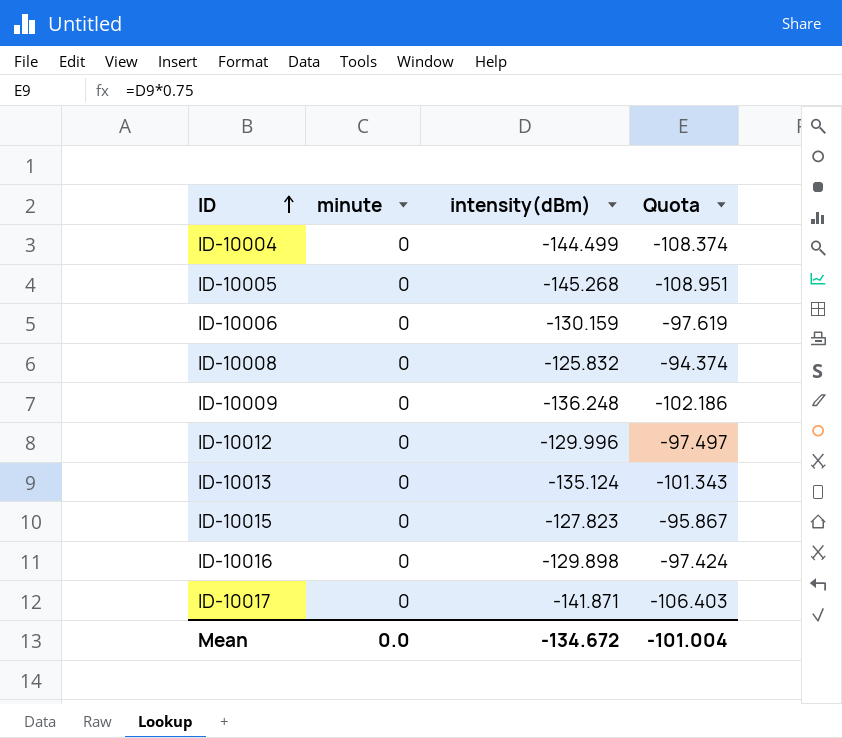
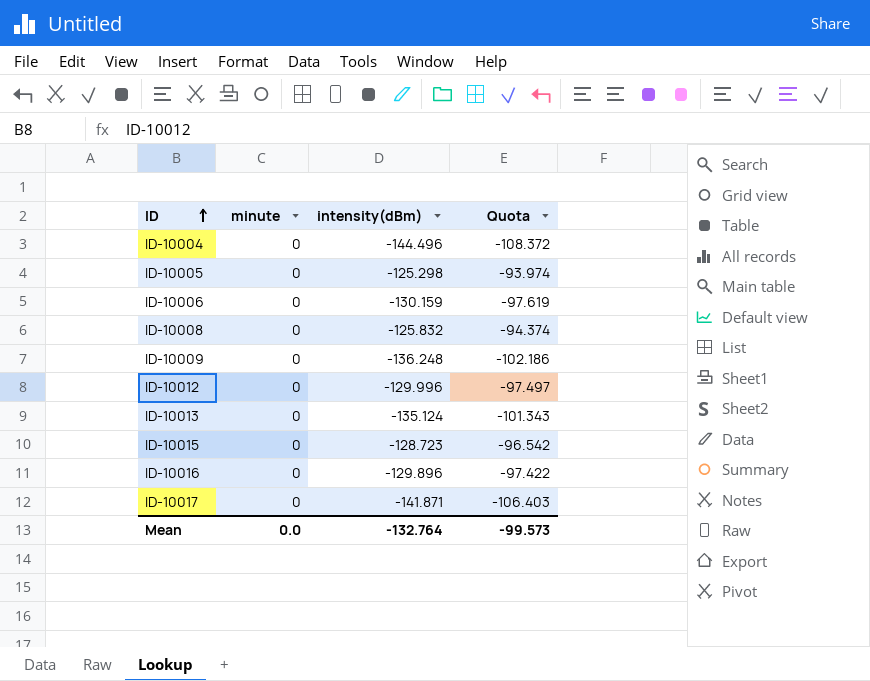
ID-10004 | intensity(dBm): -144.499 -> -144.496
ID-10004 | Quota: -108.374 -> -108.372
ID-10005 | intensity(dBm): -145.268 -> -125.298
ID-10005 | Quota: -108.951 -> -93.974
ID-10015 | intensity(dBm): -127.823 -> -128.723
ID-10015 | Quota: -95.867 -> -96.542
ID-10016 | intensity(dBm): -129.898 -> -129.896
ID-10016 | Quota: -97.424 -> -97.422
Mean | intensity(dBm): -134.672 -> -132.764
Mean | Quota: -101.004 -> -99.573

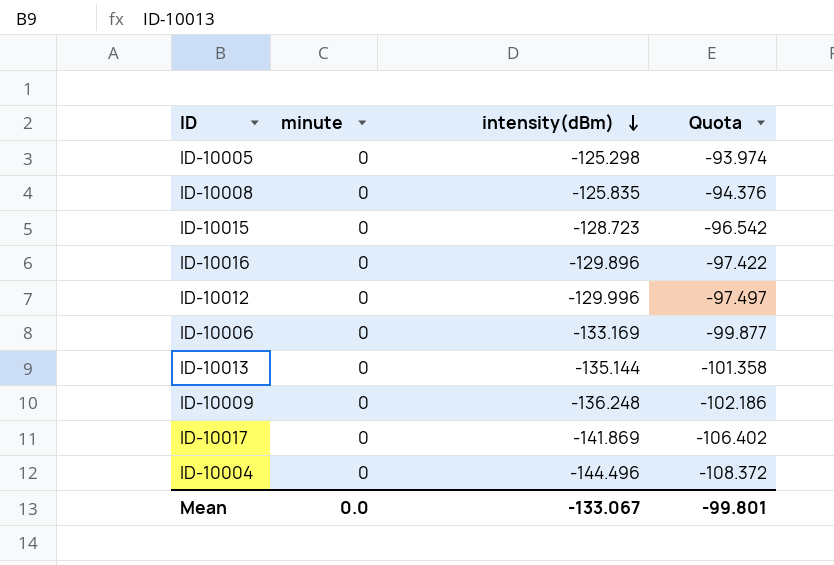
row order: ID ascending -> intensity(dBm) descending
ID-10008 | intensity(dBm): -125.832 -> -125.835
ID-10008 | Quota: -94.374 -> -94.376
ID-10006 | intensity(dBm): -130.159 -> -133.169
ID-10006 | Quota: -97.619 -> -99.877
ID-10013 | intensity(dBm): -135.124 -> -135.144
ID-10013 | Quota: -101.343 -> -101.358
ID-10017 | intensity(dBm): -141.871 -> -141.869
ID-10017 | Quota: -106.403 -> -106.402
Mean | intensity(dBm): -132.764 -> -133.067
Mean | Quota: -99.573 -> -99.801

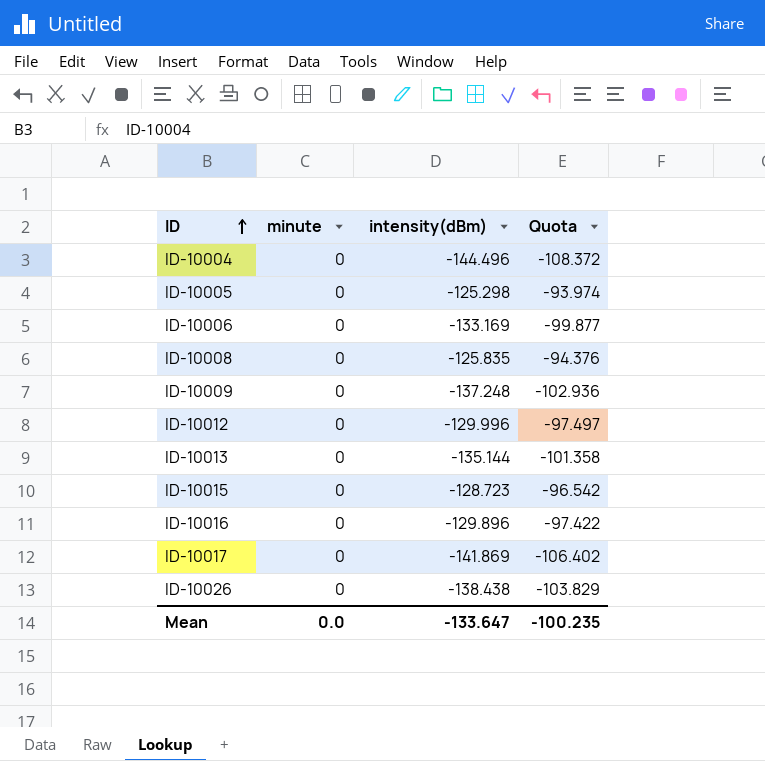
row order: intensity(dBm) descending -> ID ascending
ID-10009 | intensity(dBm): -136.248 -> -137.248
ID-10009 | Quota: -102.186 -> -102.936
row ID-10026: none -> 0 | -138.438 | -103.829
Mean | intensity(dBm): -133.067 -> -133.647
Mean | Quota: -99.801 -> -100.235

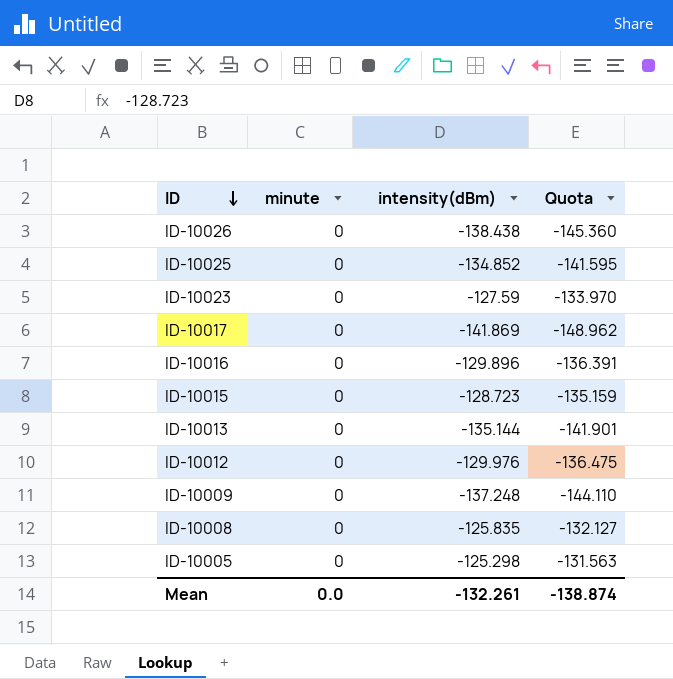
row order: ID ascending -> ID descending
column Quota | formula: [intensity(dBm)] * 0.75 -> [intensity(dBm)] * 1.05
row ID-10004: 0 | -144.496 | -108.372 -> none
row ID-10006: 0 | -133.169 | -99.877 -> none
row ID-10025: none -> 0 | -134.852 | -141.595
row ID-10023: none -> 0 | -127.59 | -133.970
ID-10012 | intensity(dBm): -129.996 -> -129.976
Mean | intensity(dBm): -133.647 -> -132.261
Mean | Quota: -100.235 -> -138.874

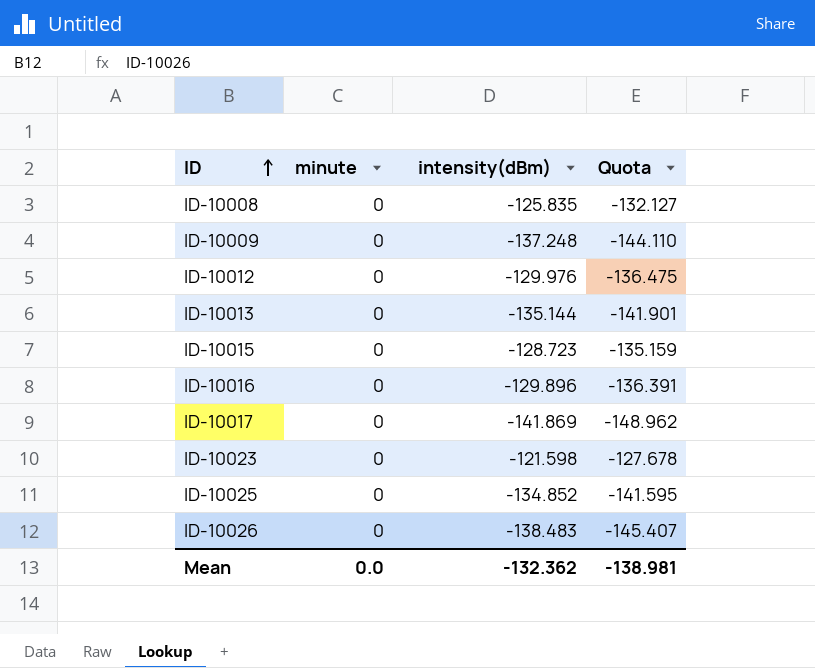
row order: ID descending -> ID ascending
row ID-10005: 0 | -125.298 | -131.563 -> none
ID-10023 | intensity(dBm): -127.59 -> -121.598
ID-10023 | Quota: -133.970 -> -127.678
ID-10026 | intensity(dBm): -138.438 -> -138.483
ID-10026 | Quota: -145.360 -> -145.407
Mean | intensity(dBm): -132.261 -> -132.362
Mean | Quota: -138.874 -> -138.981

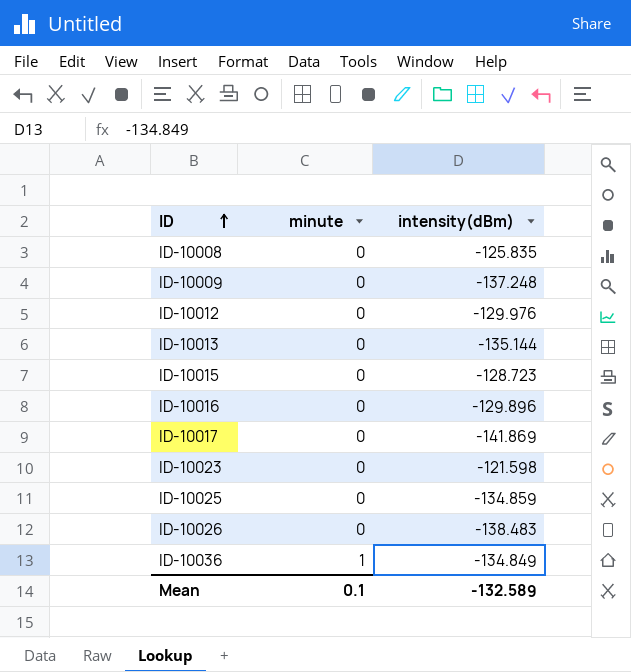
column Quota | formula: [intensity(dBm)] * 1.05 -> none
ID-10025 | intensity(dBm): -134.852 -> -134.859
row ID-10036: none -> 1 | -134.849
Mean | minute: 0.0 -> 0.1
Mean | intensity(dBm): -132.362 -> -132.589

